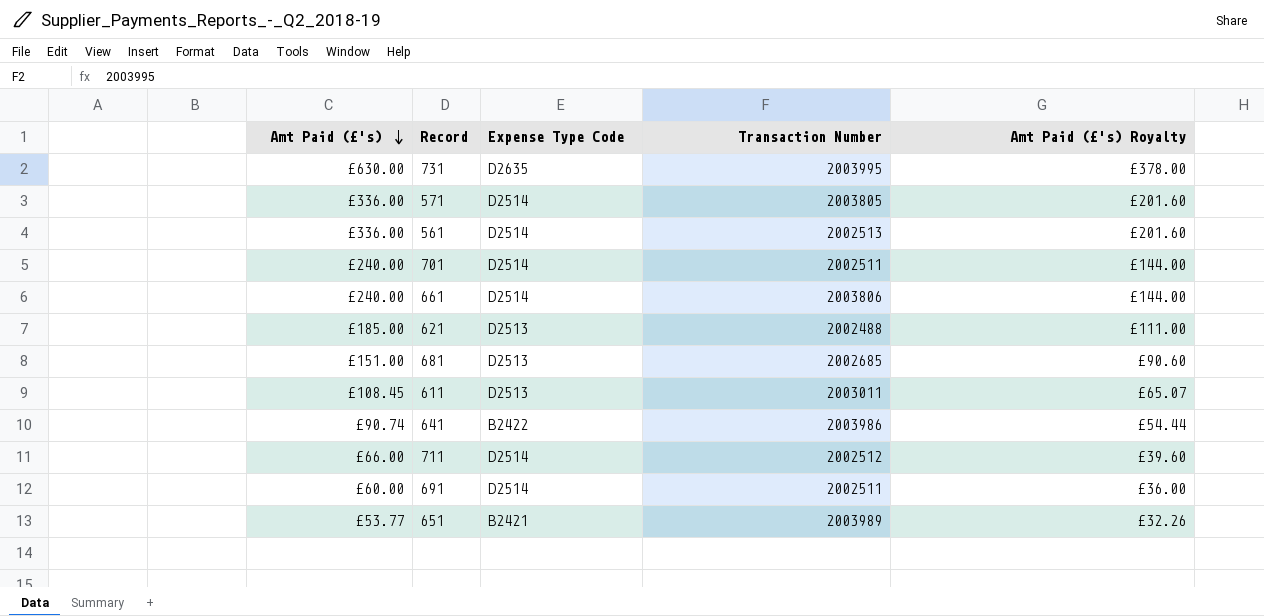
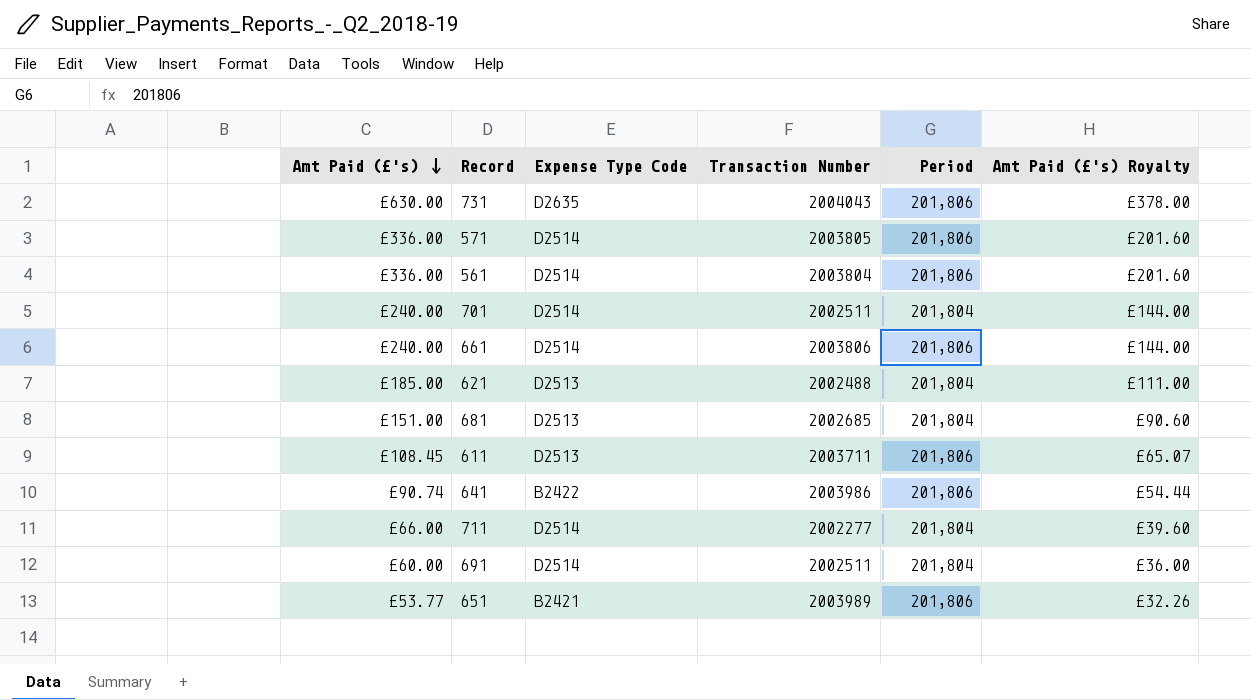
column Period | position: none -> 5
731 | Transaction Number: 2003995 -> 2004043
561 | Transaction Number: 2002513 -> 2003804
611 | Transaction Number: 2003011 -> 2003711
711 | Transaction Number: 2002512 -> 2002277

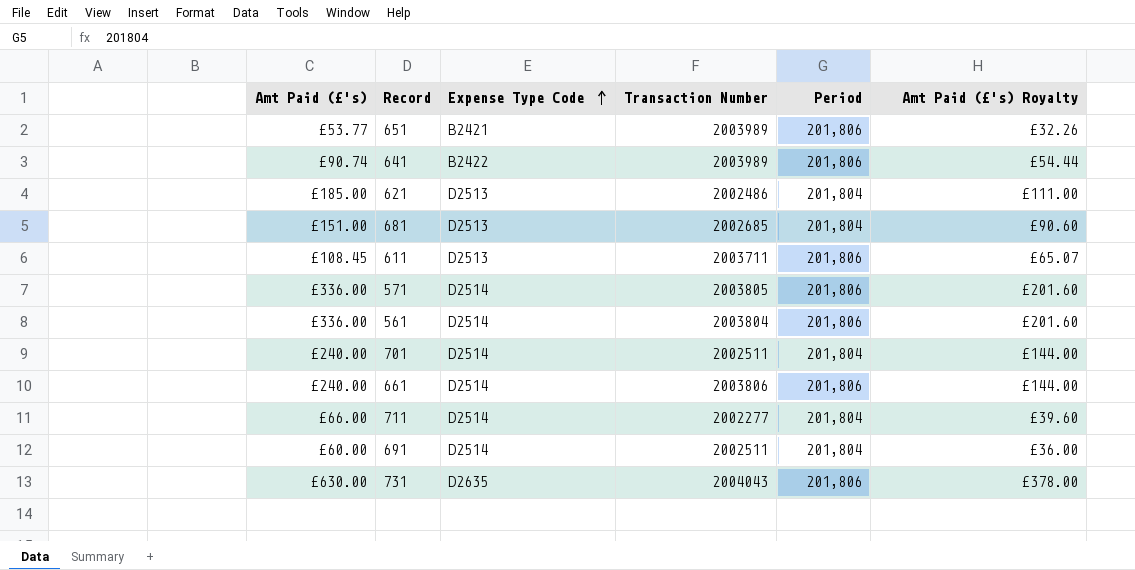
row order: Amt Paid (£'s) descending -> Expense Type Code ascending
641 | Transaction Number: 2003986 -> 2003989
621 | Transaction Number: 2002488 -> 2002486

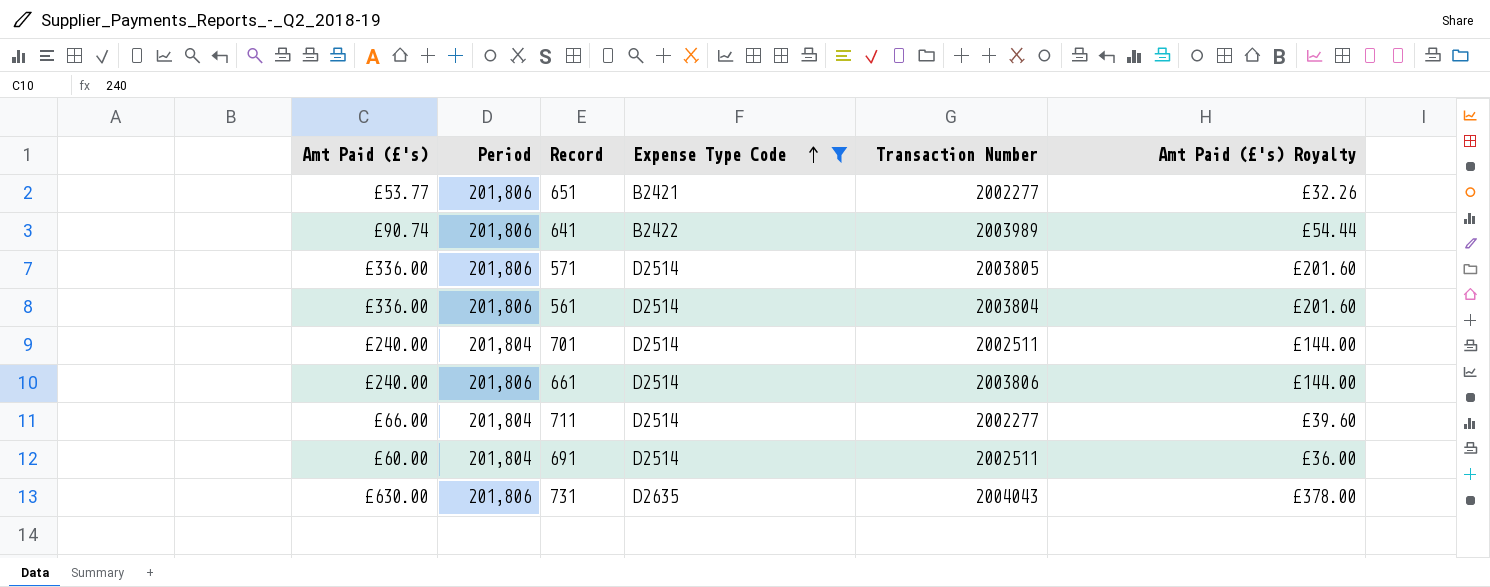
filter: none -> Expense Type Code != D2513
column Period | position: 5 -> 2
651 | Transaction Number: 2003989 -> 2002277

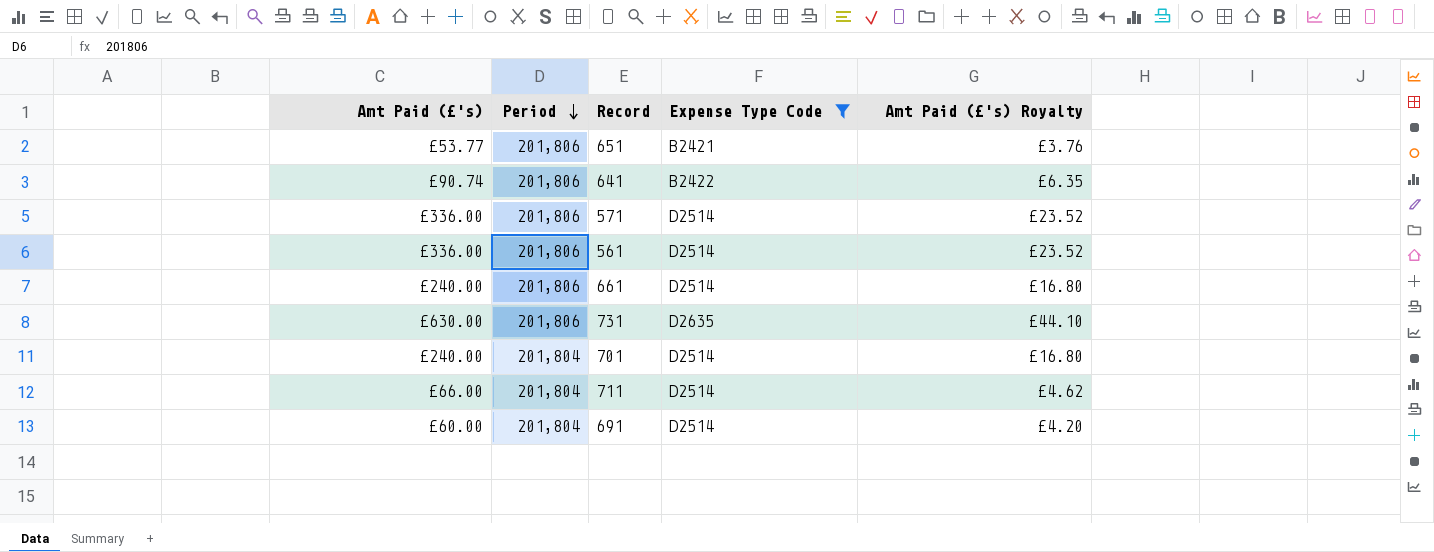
row order: Expense Type Code ascending -> Period descending
column Transaction Number | position: 5 -> none
column Amt Paid (£'s) Royalty | formula: [Amt Paid (£'s)] * 0.6 -> [Amt Paid (£'s)] * 0.07

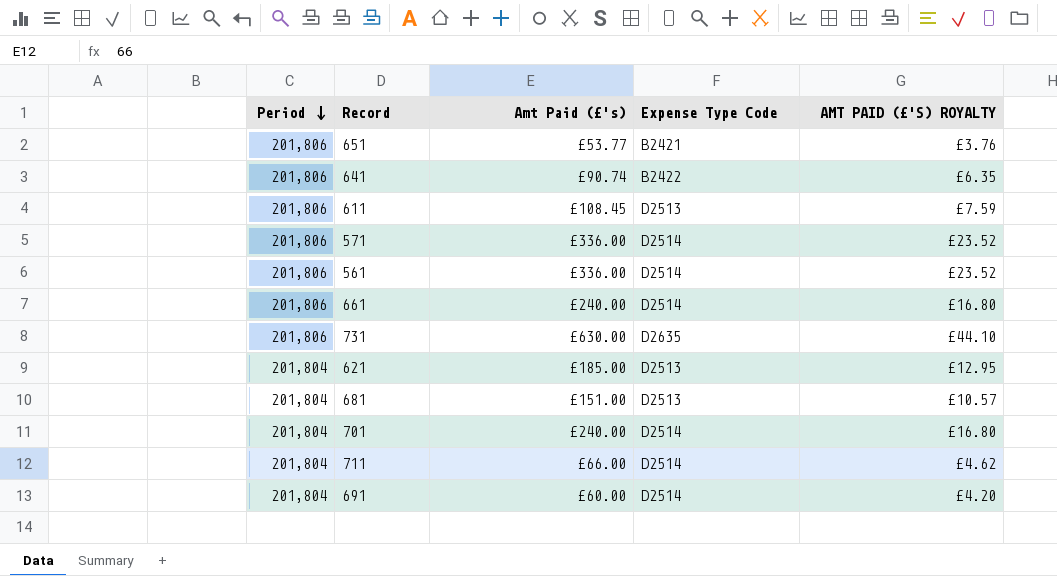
filter: Expense Type Code != D2513 -> none
column Amt Paid (£'s) | position: 1 -> 3
column name: Amt Paid (£'s) Royalty -> AMT PAID (£'S) ROYALTY

